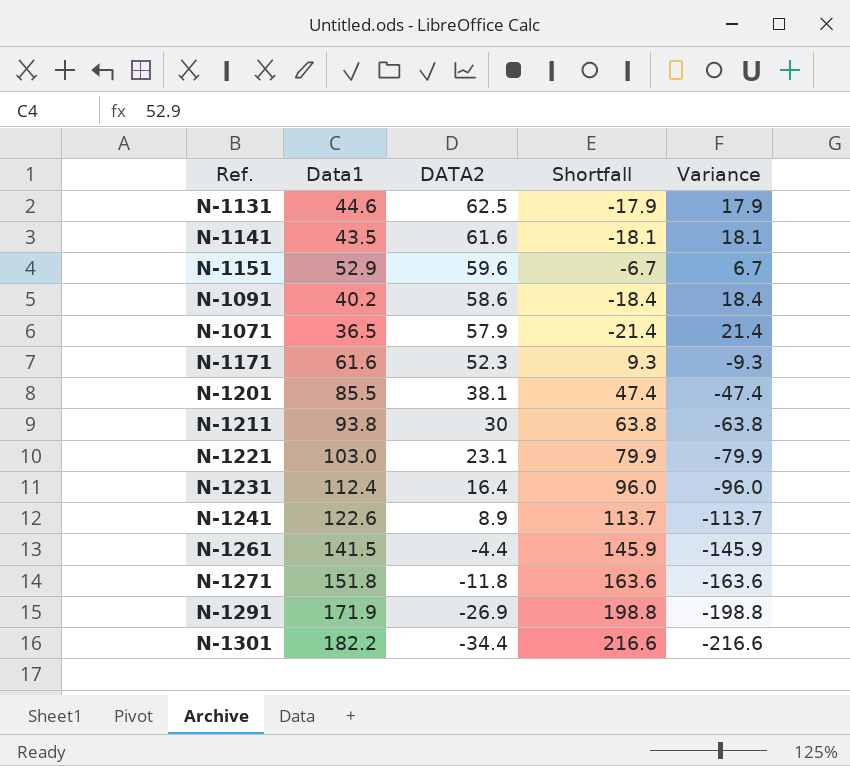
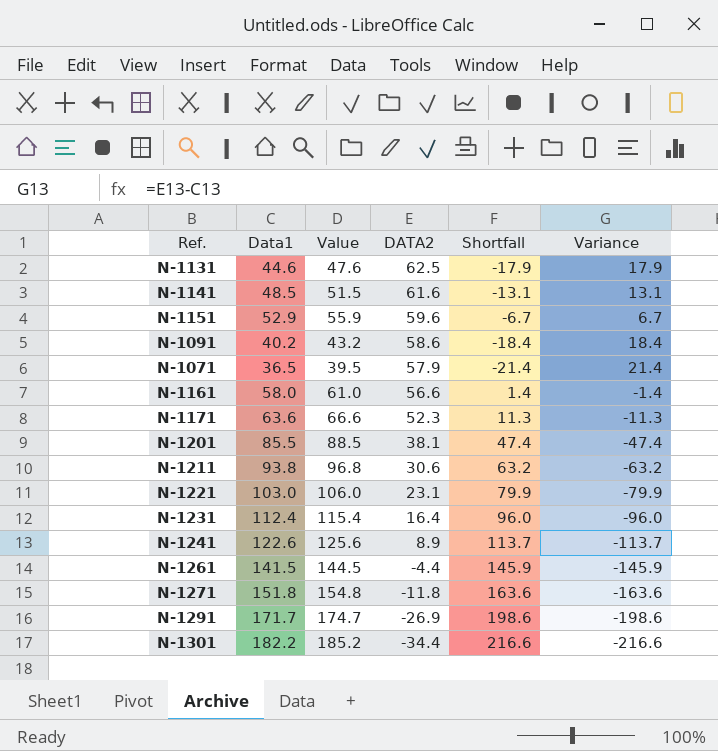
column Value | formula: none -> [Data1] + 3
N-1141 | Data1: 43.5 -> 48.5
N-1141 | Shortfall: -18.1 -> -13.1
N-1141 | Variance: 18.1 -> 13.1
row N-1161: none -> 58.0 | 61.0 | 56.6 | 1.4 | -1.4
N-1171 | Data1: 61.6 -> 63.6
N-1171 | Shortfall: 9.3 -> 11.3
N-1171 | Variance: -9.3 -> -11.3
N-1211 | DATA2: 30 -> 30.6
N-1211 | Shortfall: 63.8 -> 63.2
N-1211 | Variance: -63.8 -> -63.2
N-1291 | Data1: 171.9 -> 171.7
N-1291 | Shortfall: 198.8 -> 198.6
N-1291 | Variance: -198.8 -> -198.6

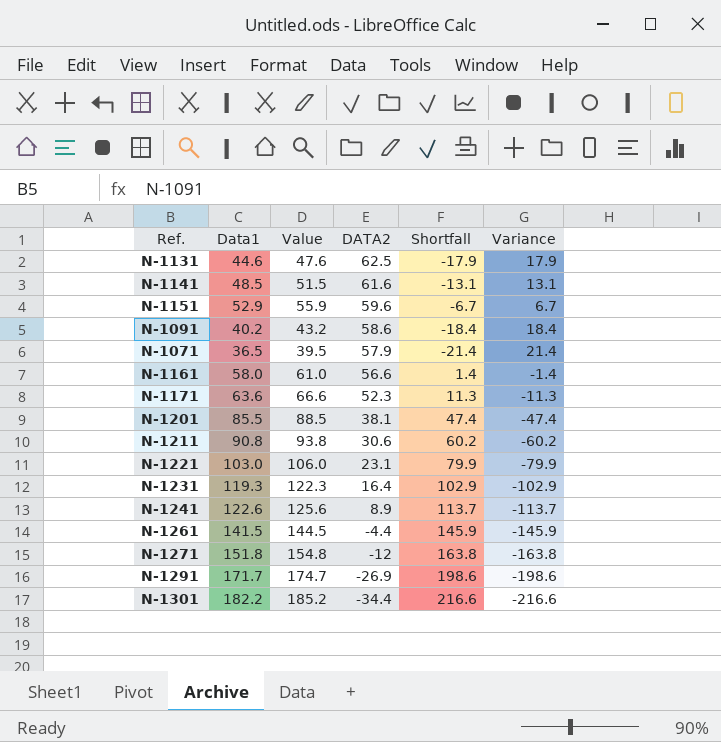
N-1211 | Data1: 93.8 -> 90.8
N-1211 | Value: 96.8 -> 93.8
N-1211 | Shortfall: 63.2 -> 60.2
N-1211 | Variance: -63.2 -> -60.2
N-1231 | Data1: 112.4 -> 119.3
N-1231 | Value: 115.4 -> 122.3
N-1231 | Shortfall: 96.0 -> 102.9
N-1231 | Variance: -96.0 -> -102.9
N-1271 | DATA2: -11.8 -> -12
N-1271 | Shortfall: 163.6 -> 163.8
N-1271 | Variance: -163.6 -> -163.8

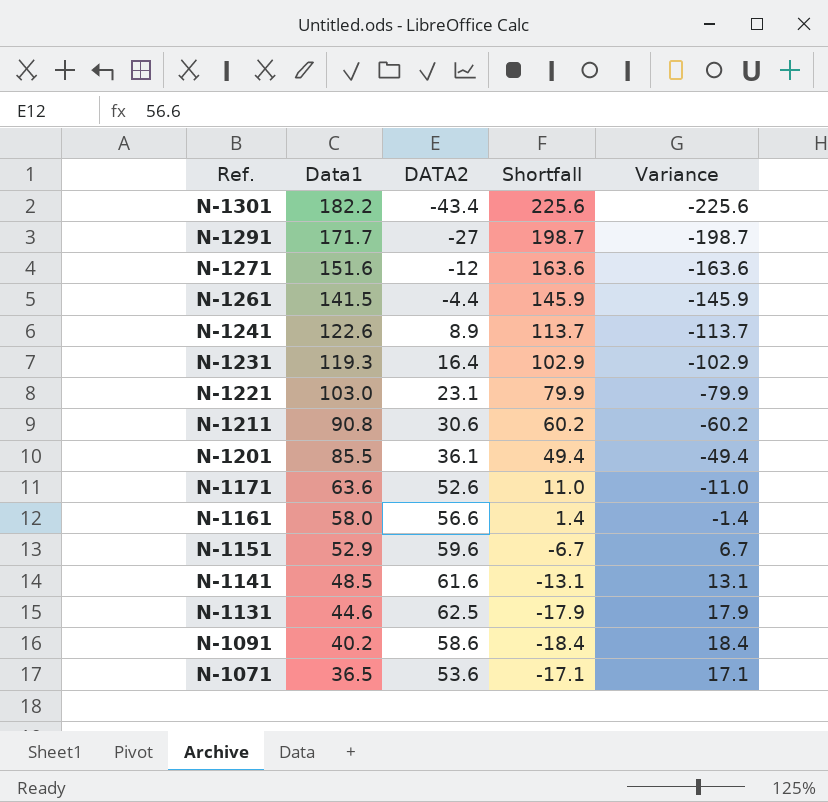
row order: DATA2 descending -> Ref. descending
column Value | formula: [Data1] + 3 -> none
N-1301 | DATA2: -34.4 -> -43.4
N-1301 | Shortfall: 216.6 -> 225.6
N-1301 | Variance: -216.6 -> -225.6
N-1291 | DATA2: -26.9 -> -27
N-1291 | Shortfall: 198.6 -> 198.7
N-1291 | Variance: -198.6 -> -198.7
N-1271 | Data1: 151.8 -> 151.6
N-1271 | Shortfall: 163.8 -> 163.6
N-1271 | Variance: -163.8 -> -163.6
N-1201 | DATA2: 38.1 -> 36.1
N-1201 | Shortfall: 47.4 -> 49.4
N-1201 | Variance: -47.4 -> -49.4
N-1171 | DATA2: 52.3 -> 52.6
N-1171 | Shortfall: 11.3 -> 11.0
N-1171 | Variance: -11.3 -> -11.0
N-1071 | DATA2: 57.9 -> 53.6
N-1071 | Shortfall: -21.4 -> -17.1
N-1071 | Variance: 21.4 -> 17.1

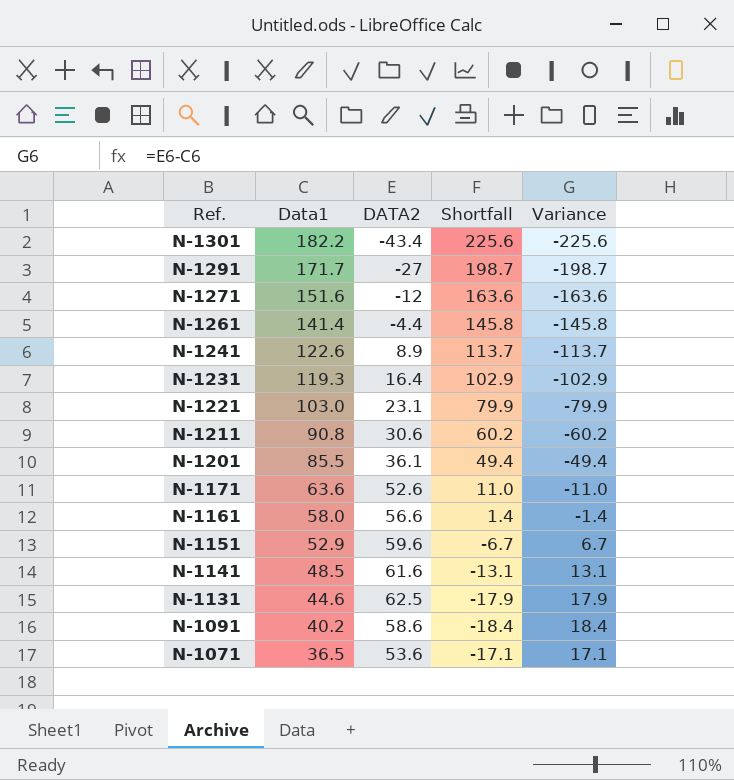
N-1261 | Data1: 141.5 -> 141.4
N-1261 | Shortfall: 145.9 -> 145.8
N-1261 | Variance: -145.9 -> -145.8

